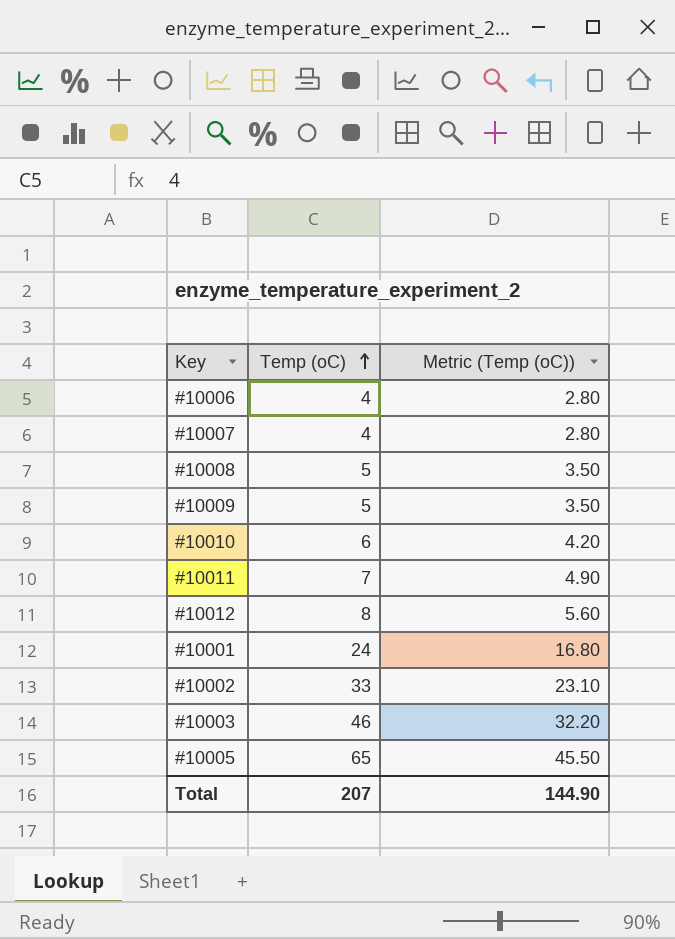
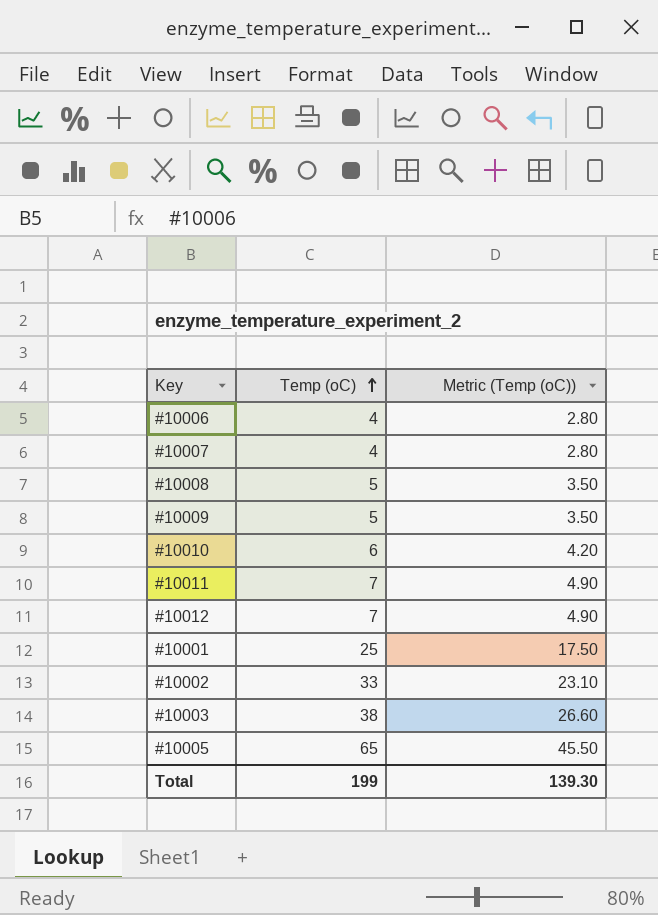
#10012 | Temp (oC): 8 -> 7
#10012 | Metric (Temp (oC)): 5.60 -> 4.90
#10001 | Temp (oC): 24 -> 25
#10001 | Metric (Temp (oC)): 16.80 -> 17.50
#10003 | Temp (oC): 46 -> 38
#10003 | Metric (Temp (oC)): 32.20 -> 26.60
Total | Temp (oC): 207 -> 199
Total | Metric (Temp (oC)): 144.90 -> 139.30

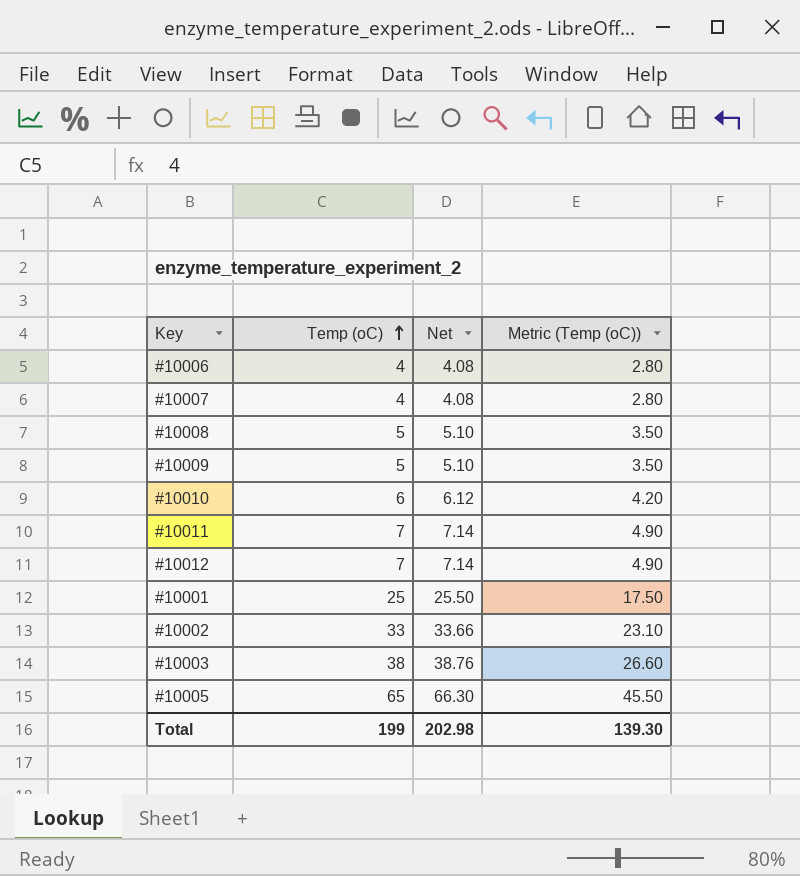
column Net | formula: none -> [Temp (oC)] * 1.02

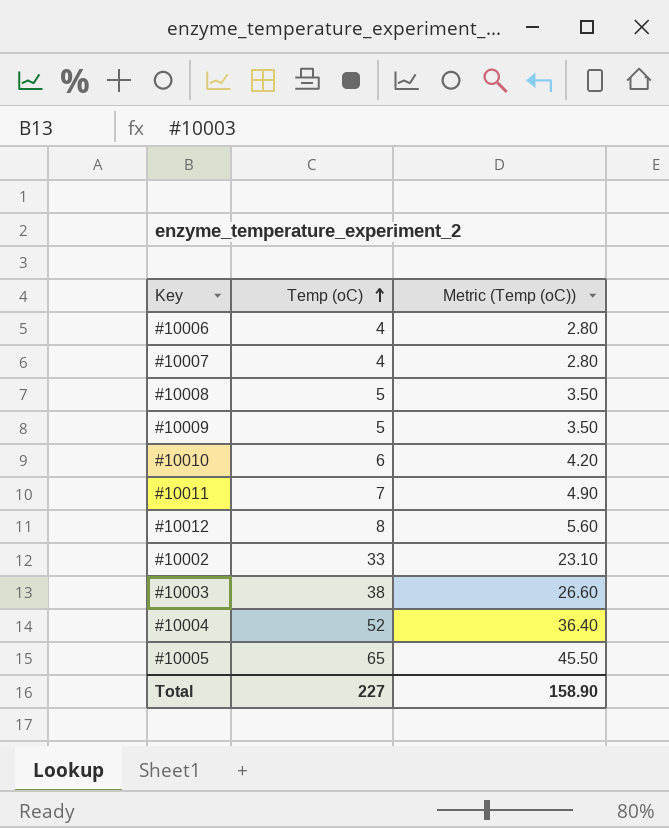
column Net | formula: [Temp (oC)] * 1.02 -> none
row #10001: 25 | 25.50 | 17.50 -> none
#10012 | Temp (oC): 7 -> 8
#10012 | Metric (Temp (oC)): 4.90 -> 5.60
row #10004: none -> 52 | 36.40
Total | Temp (oC): 199 -> 227
Total | Metric (Temp (oC)): 139.30 -> 158.90

